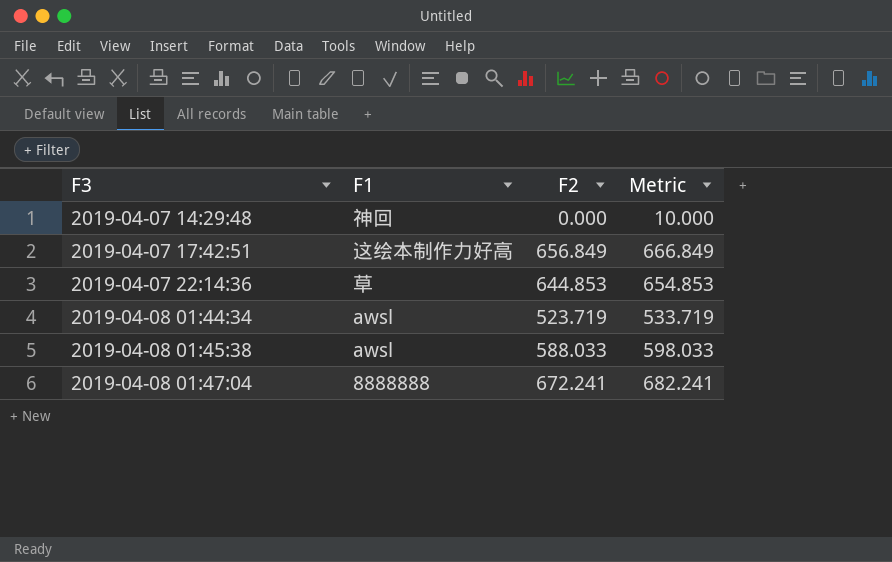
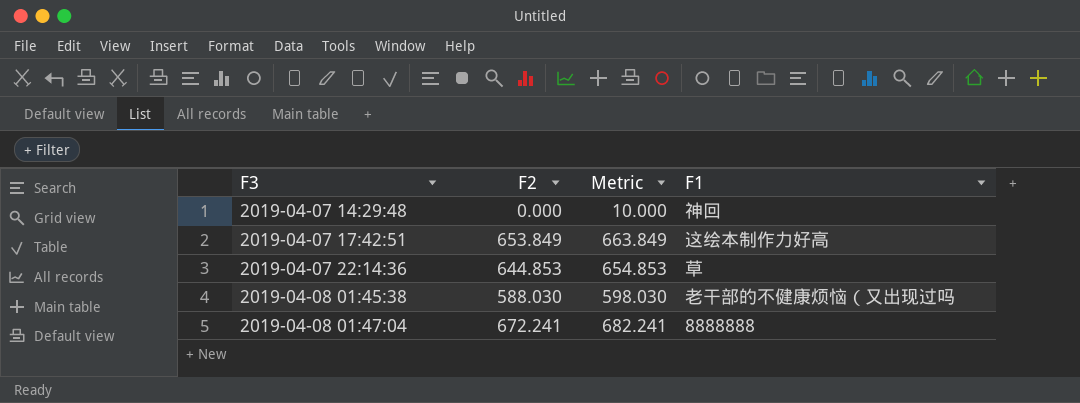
column F1 | position: 2 -> 4
row 2019-04-08 01:44:34: awsl | 523.719 | 533.719 -> none
2019-04-07 17:42:51 | F2: 656.849 -> 653.849
2019-04-07 17:42:51 | Metric: 666.849 -> 663.849
2019-04-08 01:45:38 | F2: 588.033 -> 588.030
2019-04-08 01:45:38 | Metric: 598.033 -> 598.030
2019-04-08 01:45:38 | F1: awsl -> 老干部的不健康烦恼（又出现过吗

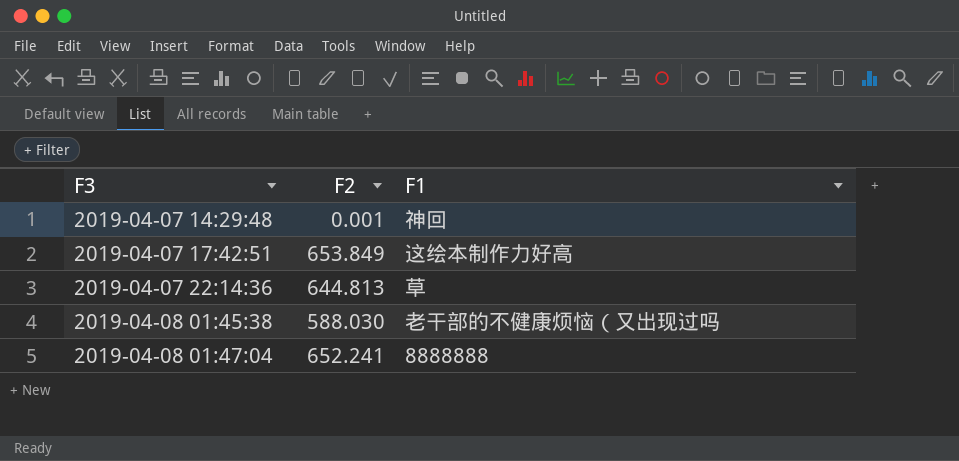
column Metric | formula: [F2] + 10 -> none
2019-04-07 14:29:48 | F2: 0.000 -> 0.001
2019-04-07 22:14:36 | F2: 644.853 -> 644.813
2019-04-08 01:47:04 | F2: 672.241 -> 652.241

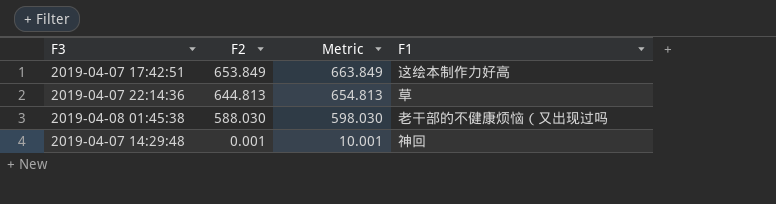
row order: F3 ascending -> F2 descending
column Metric | formula: none -> [F2] + 10
row 2019-04-08 01:47:04: 652.241 | 8888888 -> none

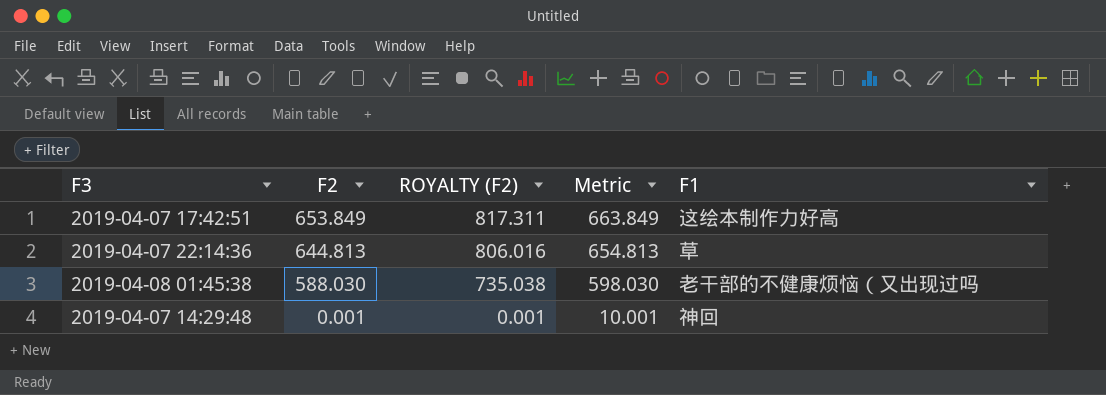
column ROYALTY (F2) | formula: none -> [F2] * 1.25

